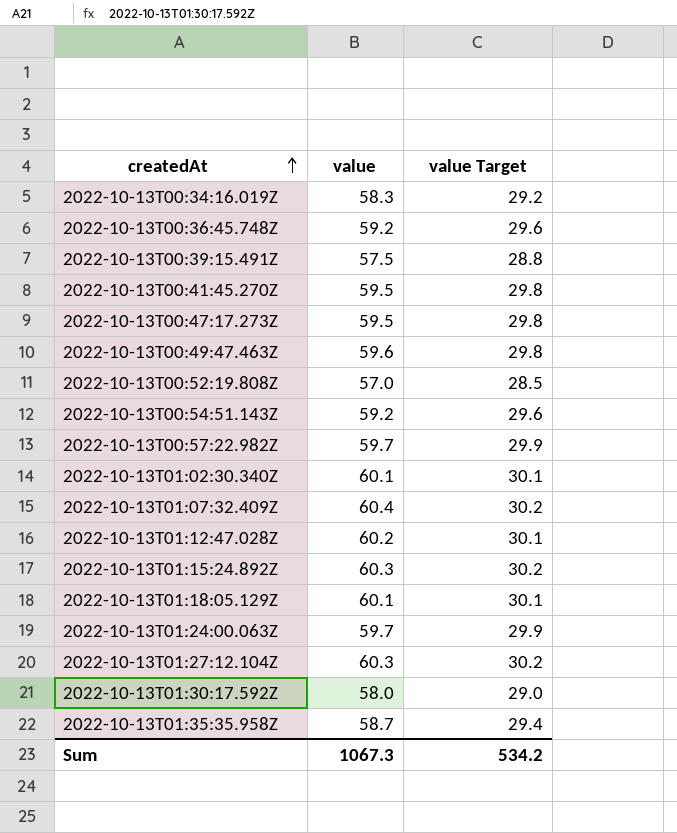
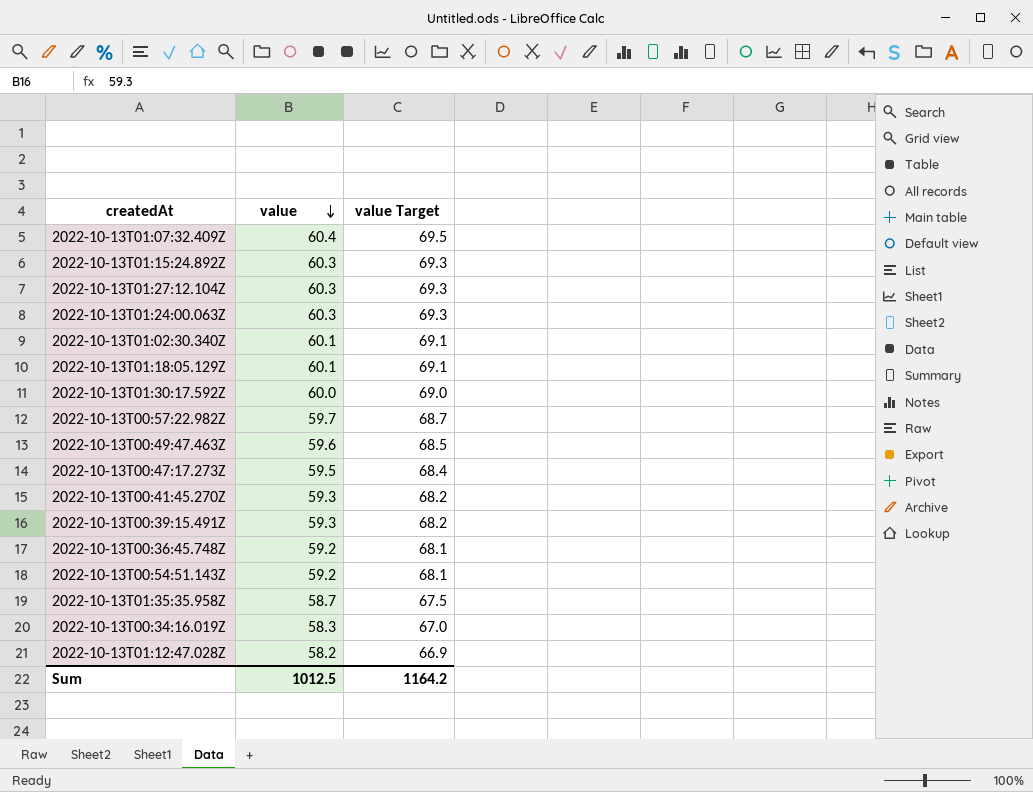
row order: createdAt ascending -> value descending
column value Target | formula: [value] * 0.5 -> [value] * 1.15
row 2022-10-13T00:52:19.808Z: 57.0 | 28.5 -> none
2022-10-13T01:24:00.063Z | value: 59.7 -> 60.3
2022-10-13T01:30:17.592Z | value: 58.0 -> 60.0
2022-10-13T00:41:45.270Z | value: 59.5 -> 59.3
2022-10-13T00:39:15.491Z | value: 57.5 -> 59.3
2022-10-13T01:12:47.028Z | value: 60.2 -> 58.2
Sum | value: 1067.3 -> 1012.5
Sum | value Target: 534.2 -> 1164.2

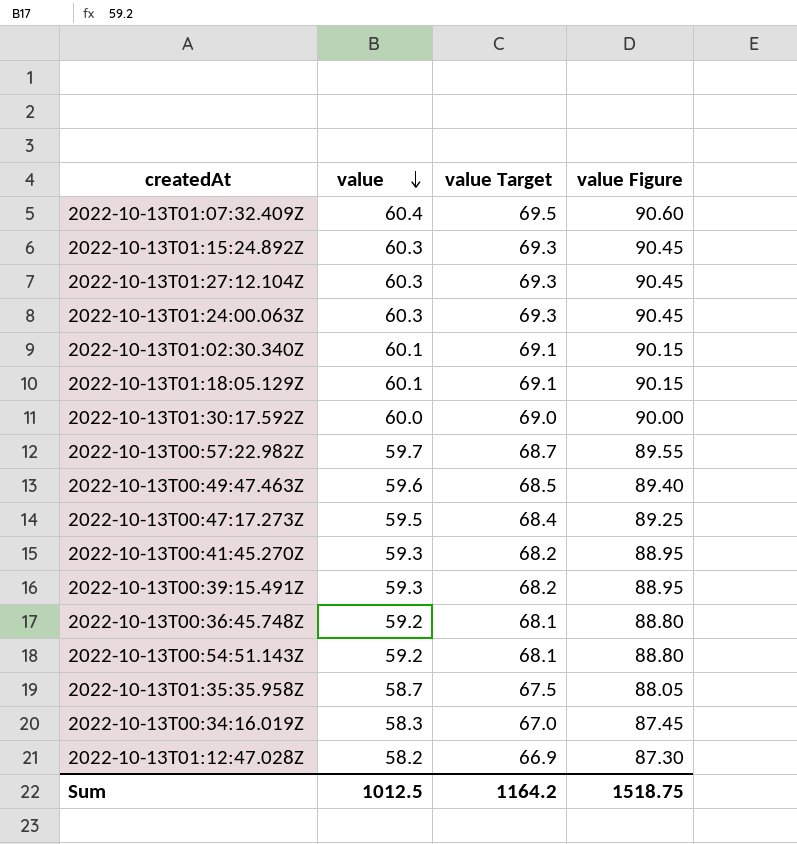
column value Figure | formula: none -> [value] * 1.5

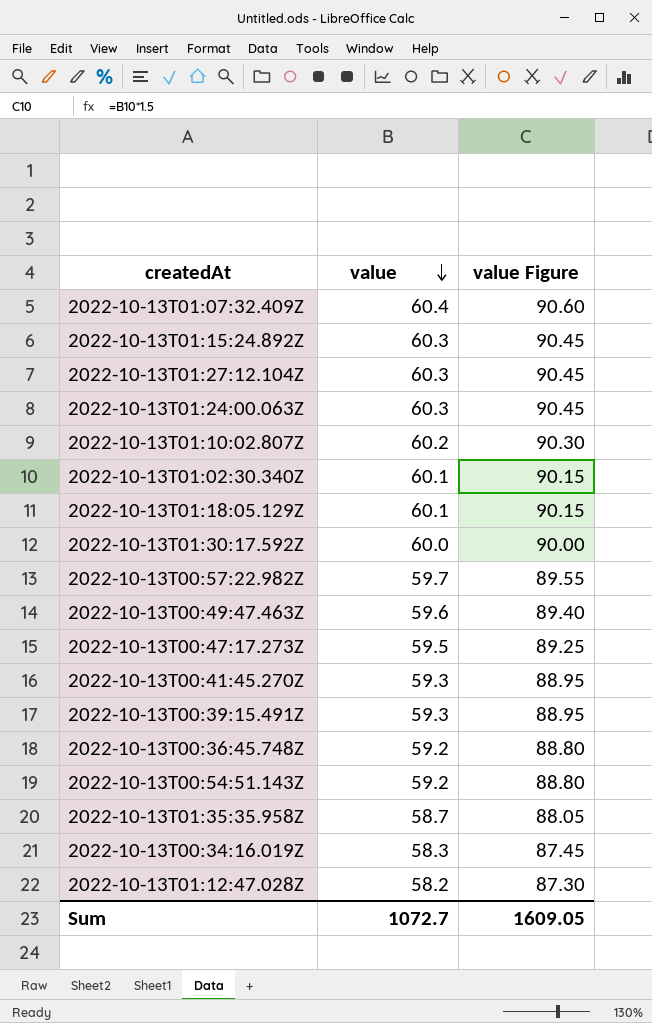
column value Target | formula: [value] * 1.15 -> none
row 2022-10-13T01:10:02.807Z: none -> 60.2 | 90.30
Sum | value: 1012.5 -> 1072.7
Sum | value Figure: 1518.75 -> 1609.05

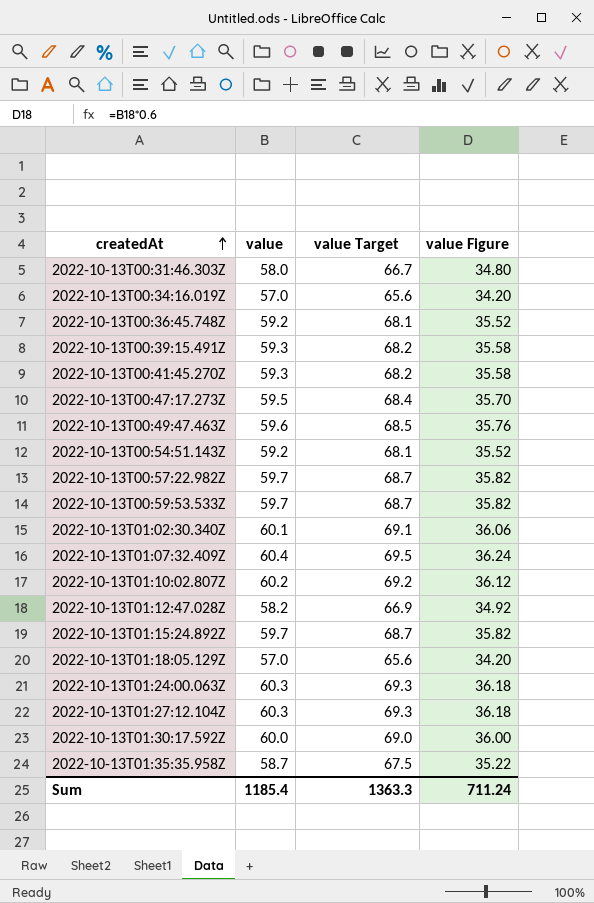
row order: value descending -> createdAt ascending
column value Target | formula: none -> [value] * 1.15
column value Figure | formula: [value] * 1.5 -> [value] * 0.6
row 2022-10-13T00:31:46.303Z: none -> 58.0 | 66.7 | 34.80
2022-10-13T00:34:16.019Z | value: 58.3 -> 57.0
row 2022-10-13T00:59:53.533Z: none -> 59.7 | 68.7 | 35.82
2022-10-13T01:15:24.892Z | value: 60.3 -> 59.7
2022-10-13T01:18:05.129Z | value: 60.1 -> 57.0
Sum | value: 1072.7 -> 1185.4
Sum | value Figure: 1609.05 -> 711.24

